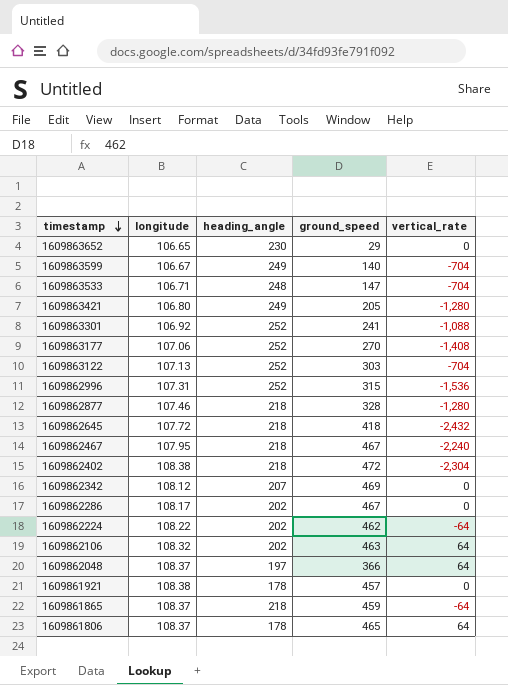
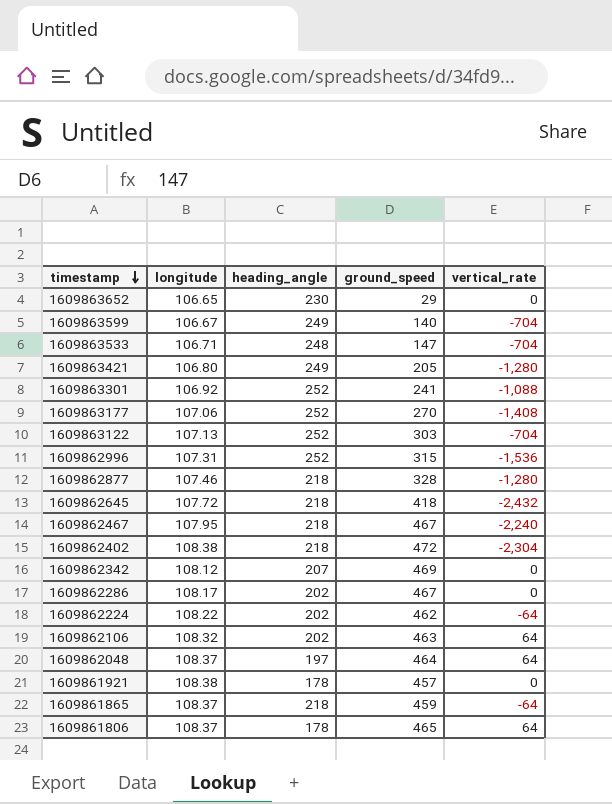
1609862048 | ground_speed: 366 -> 464

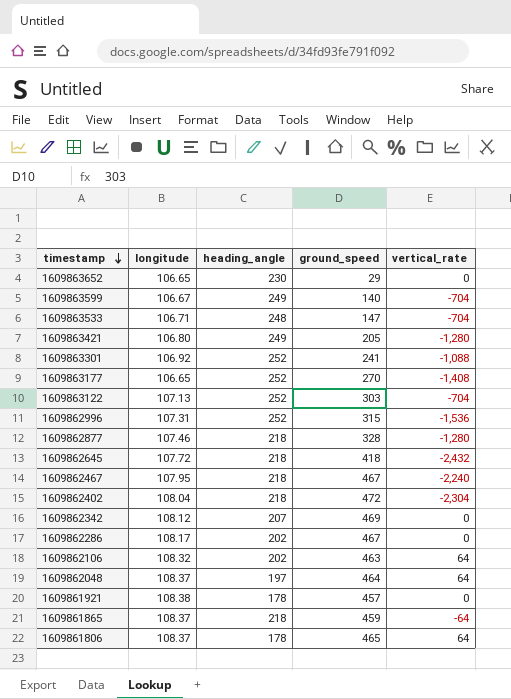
row 1609862224: 108.22 | 202 | 462 | -64 -> none
1609863177 | longitude: 107.06 -> 106.65
1609862402 | longitude: 108.38 -> 108.04

